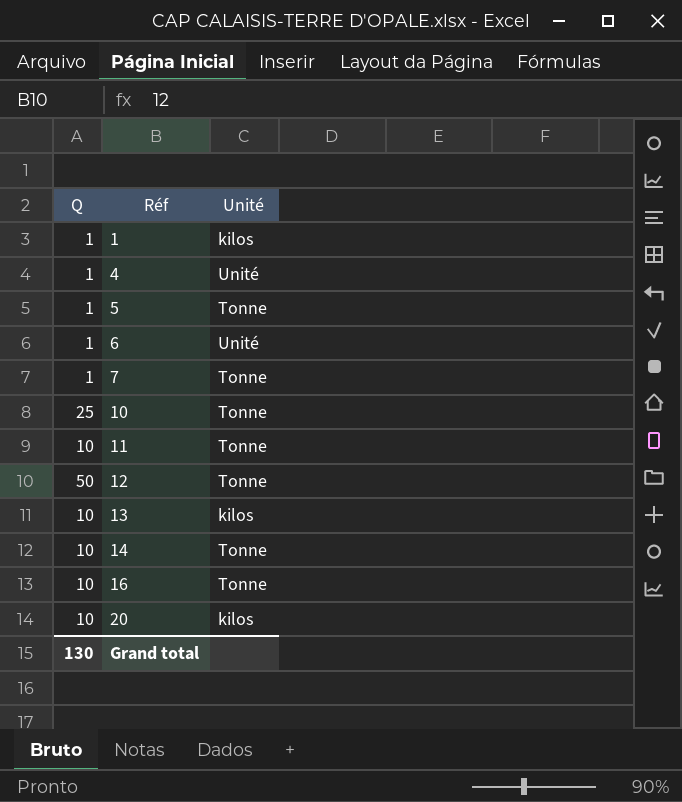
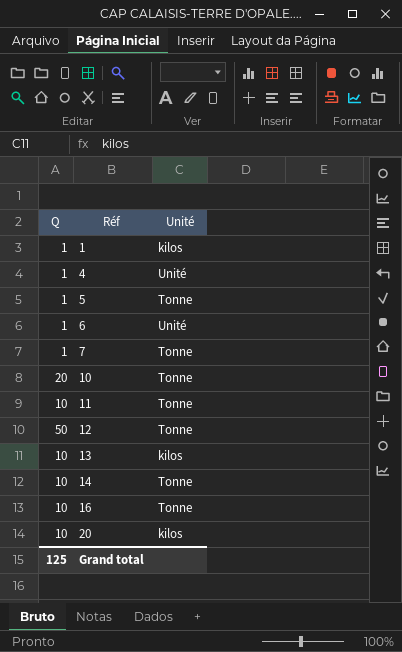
10 | Q: 25 -> 20
Grand total | Q: 130 -> 125

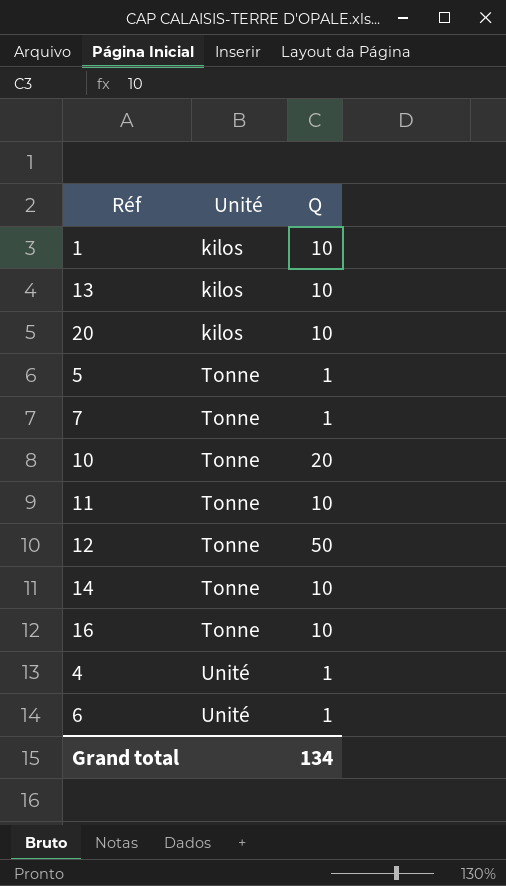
row order: Réf ascending -> Unité ascending
column Q | position: 1 -> 3
1 | Q: 1 -> 10
Grand total | Q: 125 -> 134

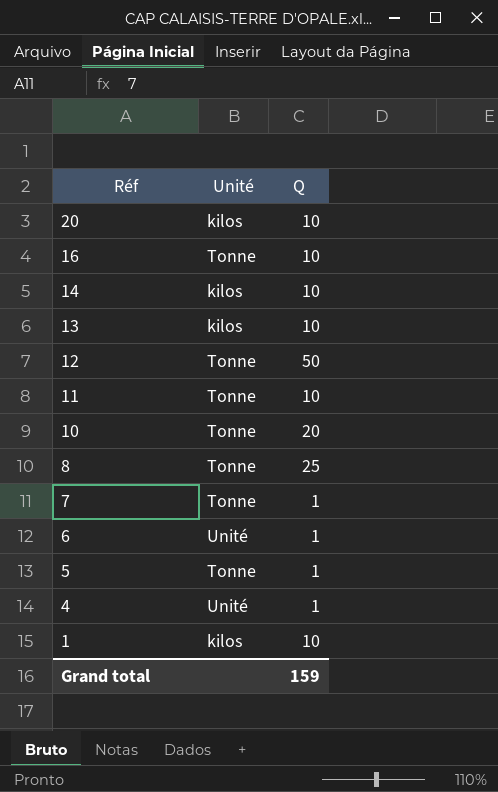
row order: Unité ascending -> Réf descending
14 | Unité: Tonne -> kilos
row 8: none -> Tonne | 25
Grand total | Q: 134 -> 159

